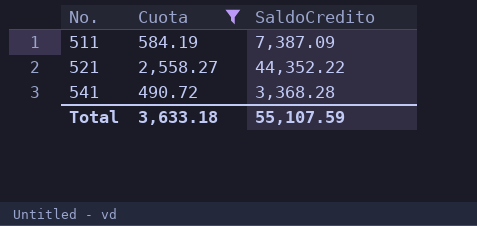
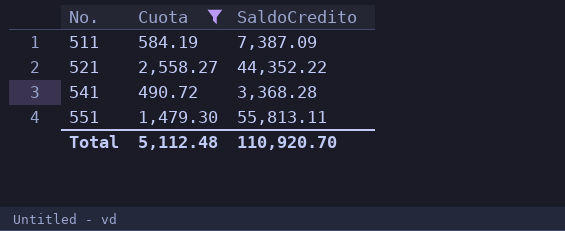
row 551: none -> 1,479.30 | 55,813.11
Total | Cuota: 3,633.18 -> 5,112.48
Total | SaldoCredito: 55,107.59 -> 110,920.70

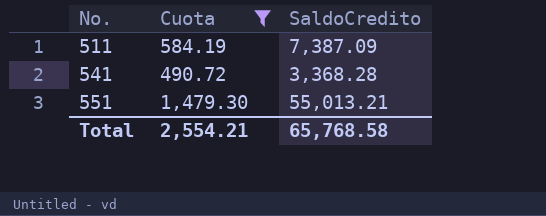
row 521: 2,558.27 | 44,352.22 -> none
551 | SaldoCredito: 55,813.11 -> 55,013.21
Total | Cuota: 5,112.48 -> 2,554.21
Total | SaldoCredito: 110,920.70 -> 65,768.58

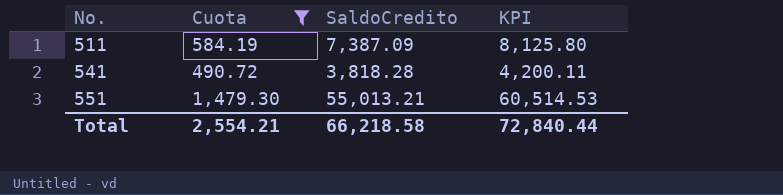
column KPI | formula: none -> [SaldoCredito] * 1.1
541 | SaldoCredito: 3,368.28 -> 3,818.28
Total | SaldoCredito: 65,768.58 -> 66,218.58

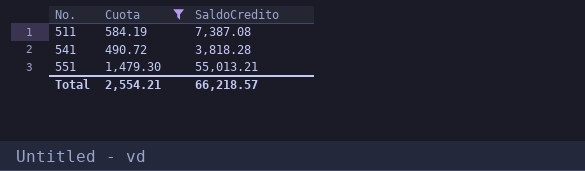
column KPI | formula: [SaldoCredito] * 1.1 -> none
511 | SaldoCredito: 7,387.09 -> 7,387.08
Total | SaldoCredito: 66,218.58 -> 66,218.57

